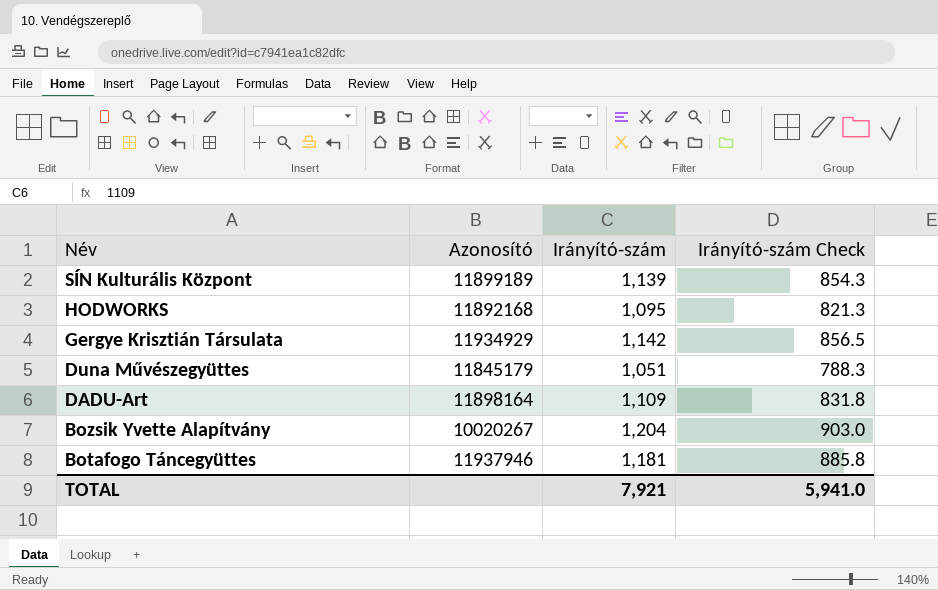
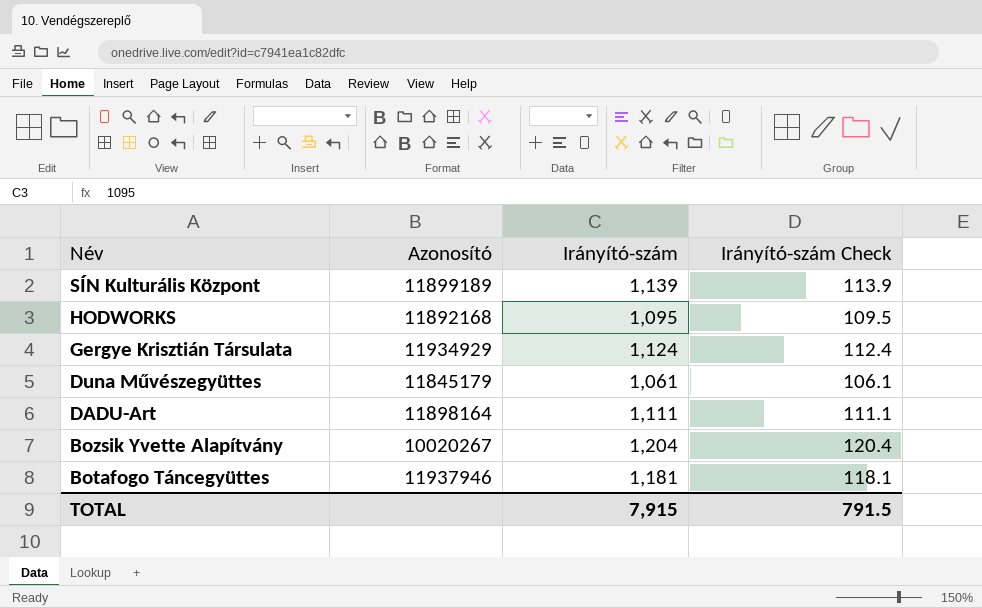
column Irányító-szám Check | formula: [Irányító-szám] * 0.75 -> [Irányító-szám] * 0.1
Gergye Krisztián Társulata | Irányító-szám: 1,142 -> 1,124
Duna Művészegyüttes | Irányító-szám: 1,051 -> 1,061
DADU-Art | Irányító-szám: 1,109 -> 1,111
TOTAL | Irányító-szám: 7,921 -> 7,915
TOTAL | Irányító-szám Check: 5,941.0 -> 791.5

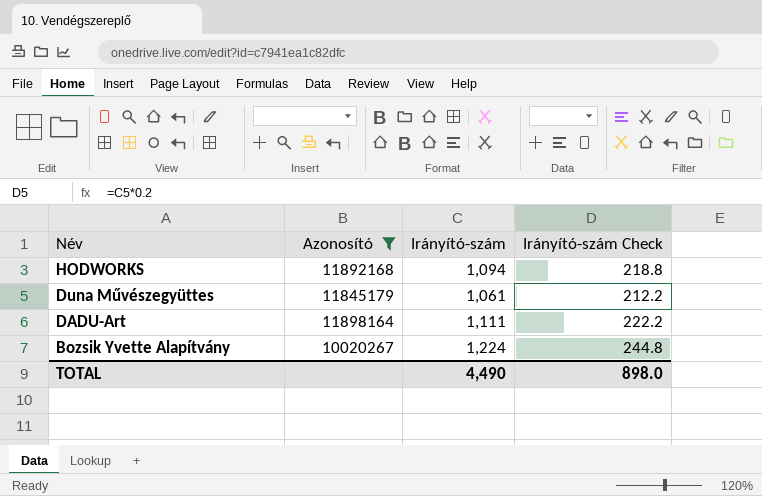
filter: none -> Azonosító <= 11898164
column Irányító-szám Check | formula: [Irányító-szám] * 0.1 -> [Irányító-szám] * 0.2
HODWORKS | Irányító-szám: 1,095 -> 1,094
Bozsik Yvette Alapítvány | Irányító-szám: 1,204 -> 1,224
TOTAL | Irányító-szám: 7,915 -> 4,490
TOTAL | Irányító-szám Check: 791.5 -> 898.0

